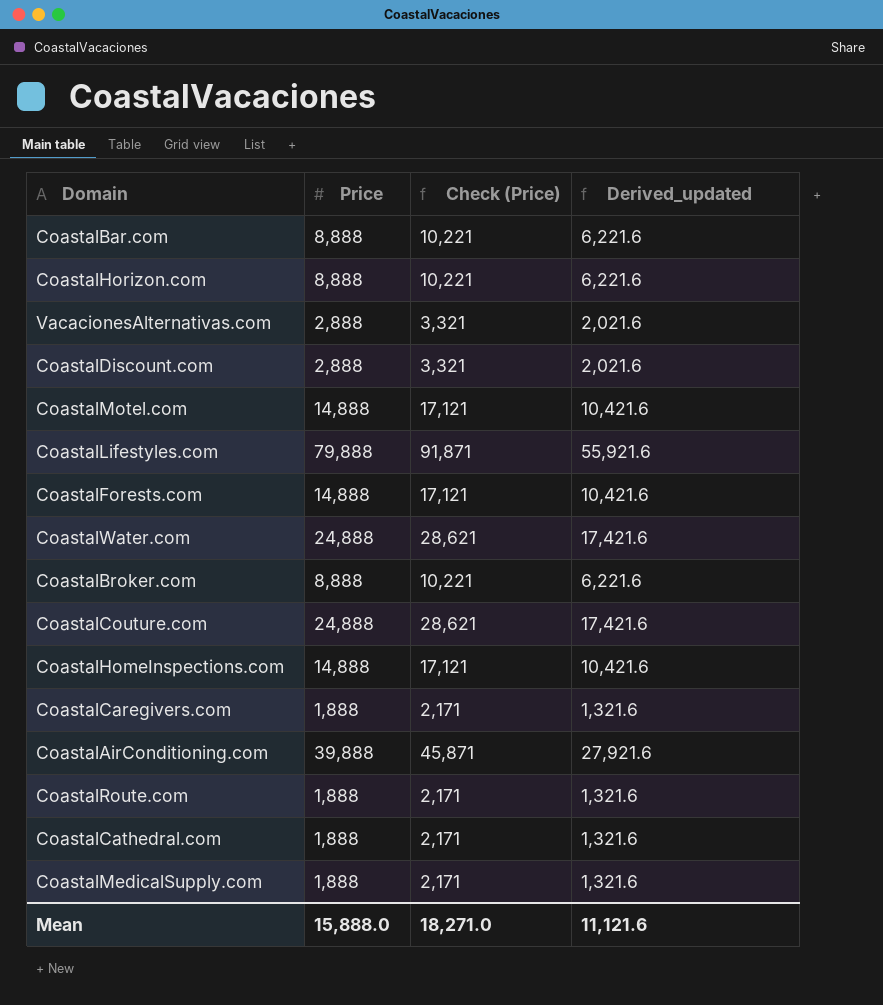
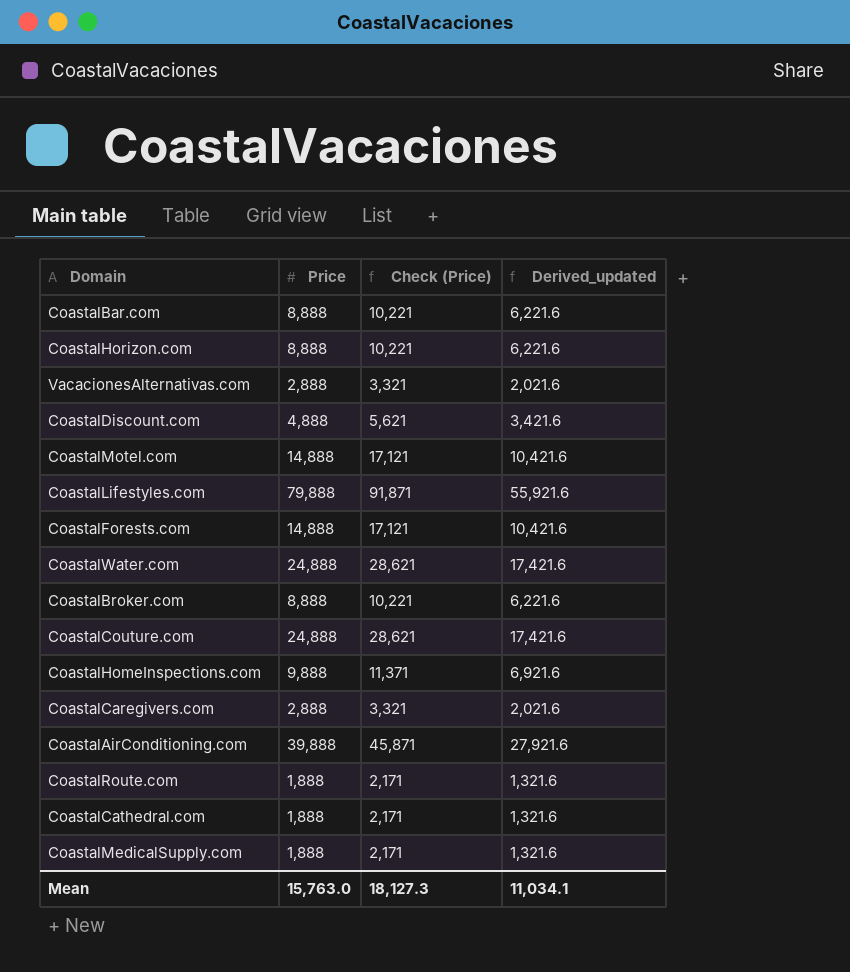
CoastalDiscount.com | Price: 2,888 -> 4,888
CoastalDiscount.com | Check (Price): 3,321 -> 5,621
CoastalDiscount.com | Derived_updated: 2,021.6 -> 3,421.6
CoastalHomeInspections.com | Price: 14,888 -> 9,888
CoastalHomeInspections.com | Check (Price): 17,121 -> 11,371
CoastalHomeInspections.com | Derived_updated: 10,421.6 -> 6,921.6
CoastalCaregivers.com | Price: 1,888 -> 2,888
CoastalCaregivers.com | Check (Price): 2,171 -> 3,321
CoastalCaregivers.com | Derived_updated: 1,321.6 -> 2,021.6
Mean | Price: 15,888.0 -> 15,763.0
Mean | Check (Price): 18,271.0 -> 18,127.3
Mean | Derived_updated: 11,121.6 -> 11,034.1

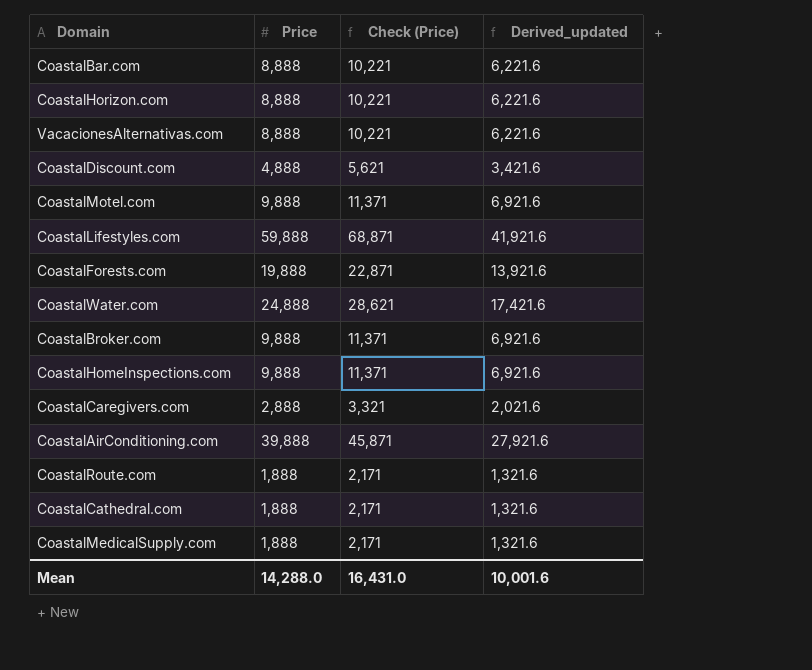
row CoastalCouture.com: 24,888 | 28,621 | 17,421.6 -> none
VacacionesAlternativas.com | Price: 2,888 -> 8,888
VacacionesAlternativas.com | Check (Price): 3,321 -> 10,221
VacacionesAlternativas.com | Derived_updated: 2,021.6 -> 6,221.6
CoastalMotel.com | Price: 14,888 -> 9,888
CoastalMotel.com | Check (Price): 17,121 -> 11,371
CoastalMotel.com | Derived_updated: 10,421.6 -> 6,921.6
CoastalLifestyles.com | Price: 79,888 -> 59,888
CoastalLifestyles.com | Check (Price): 91,871 -> 68,871
CoastalLifestyles.com | Derived_updated: 55,921.6 -> 41,921.6
CoastalForests.com | Price: 14,888 -> 19,888
CoastalForests.com | Check (Price): 17,121 -> 22,871
CoastalForests.com | Derived_updated: 10,421.6 -> 13,921.6
CoastalBroker.com | Price: 8,888 -> 9,888
CoastalBroker.com | Check (Price): 10,221 -> 11,371
CoastalBroker.com | Derived_updated: 6,221.6 -> 6,921.6
Mean | Price: 15,763.0 -> 14,288.0
Mean | Check (Price): 18,127.3 -> 16,431.0
Mean | Derived_updated: 11,034.1 -> 10,001.6

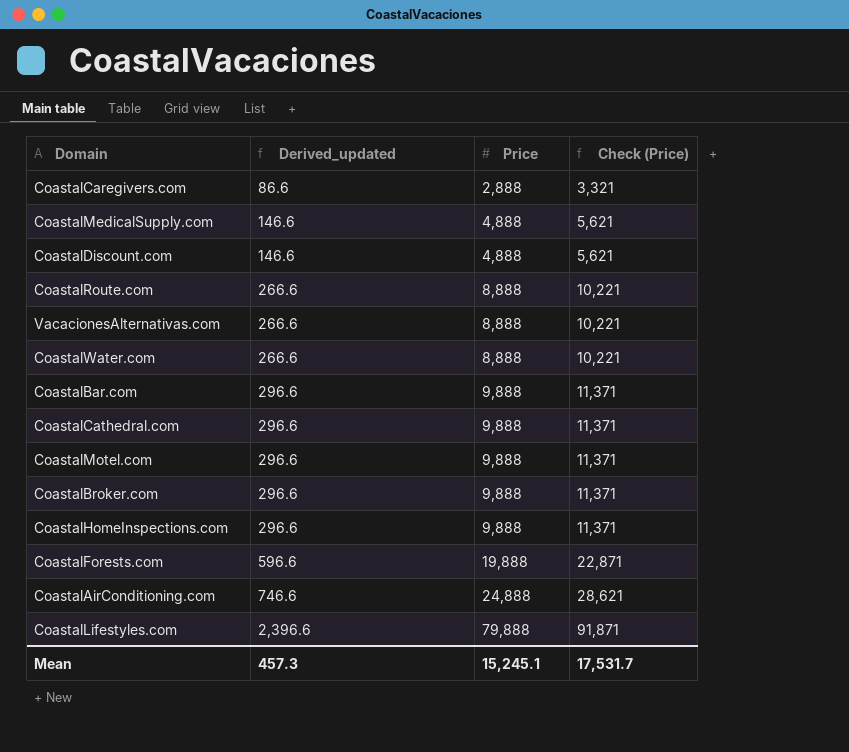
row order: none -> Derived_updated ascending
column Derived_updated | formula: [Price] * 0.7 -> [Price] * 0.03
column Derived_updated | position: 4 -> 2
row CoastalHorizon.com: 8,888 | 10,221 | 6,221.6 -> none
CoastalMedicalSupply.com | Price: 1,888 -> 4,888
CoastalMedicalSupply.com | Check (Price): 2,171 -> 5,621
CoastalRoute.com | Price: 1,888 -> 8,888
CoastalRoute.com | Check (Price): 2,171 -> 10,221
CoastalWater.com | Price: 24,888 -> 8,888
CoastalWater.com | Check (Price): 28,621 -> 10,221
CoastalBar.com | Price: 8,888 -> 9,888
CoastalBar.com | Check (Price): 10,221 -> 11,371
CoastalCathedral.com | Price: 1,888 -> 9,888
CoastalCathedral.com | Check (Price): 2,171 -> 11,371
CoastalAirConditioning.com | Price: 39,888 -> 24,888
CoastalAirConditioning.com | Check (Price): 45,871 -> 28,621
CoastalLifestyles.com | Price: 59,888 -> 79,888
CoastalLifestyles.com | Check (Price): 68,871 -> 91,871
Mean | Derived_updated: 10,001.6 -> 457.3
Mean | Price: 14,288.0 -> 15,245.1
Mean | Check (Price): 16,431.0 -> 17,531.7

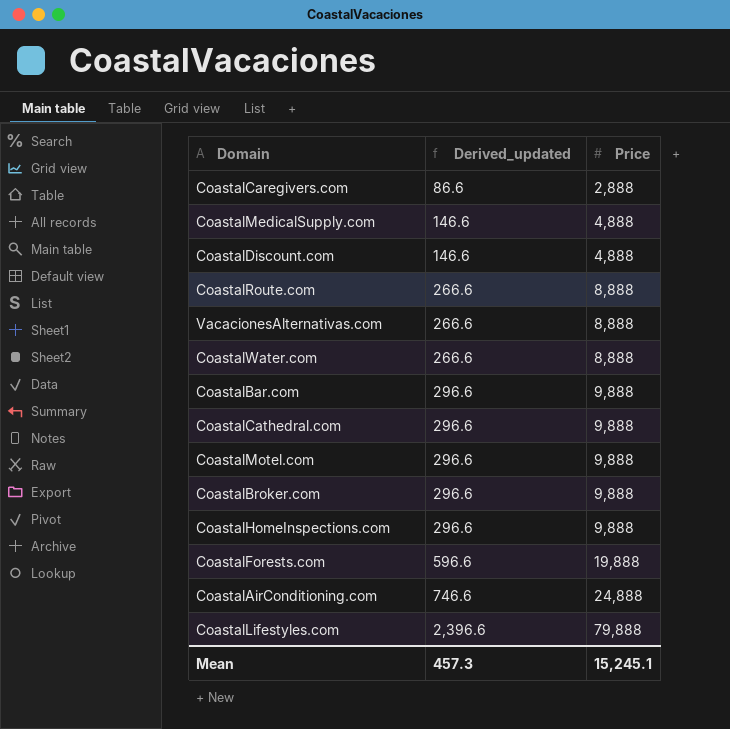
column Check (Price) | formula: [Price] * 1.15 -> none

